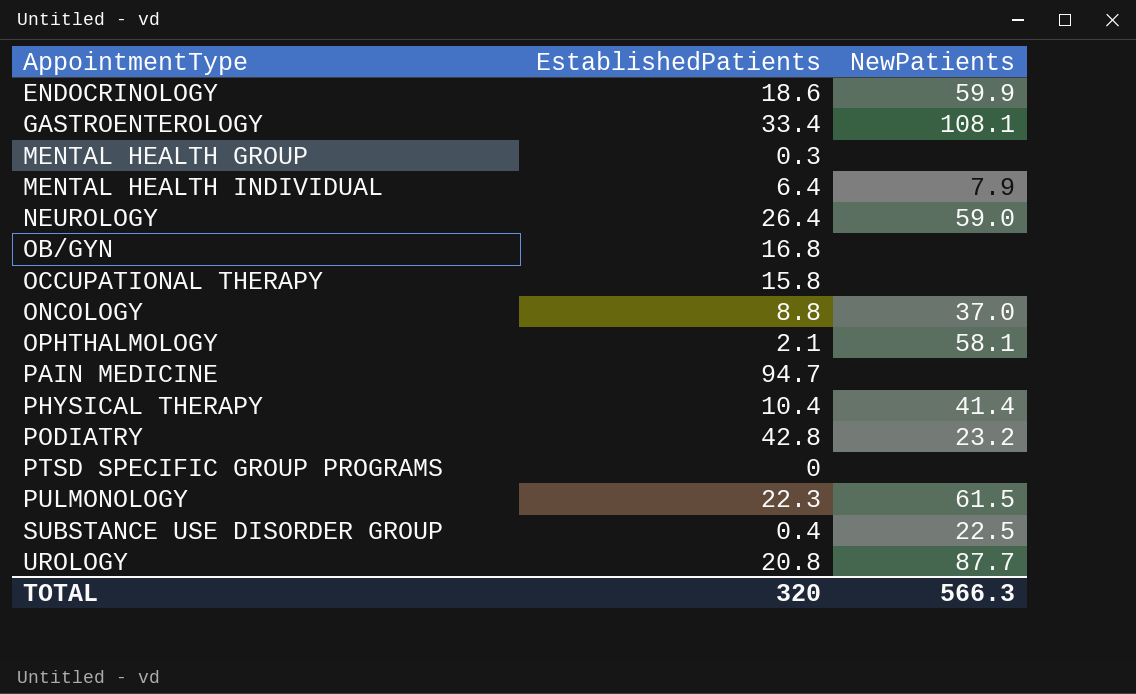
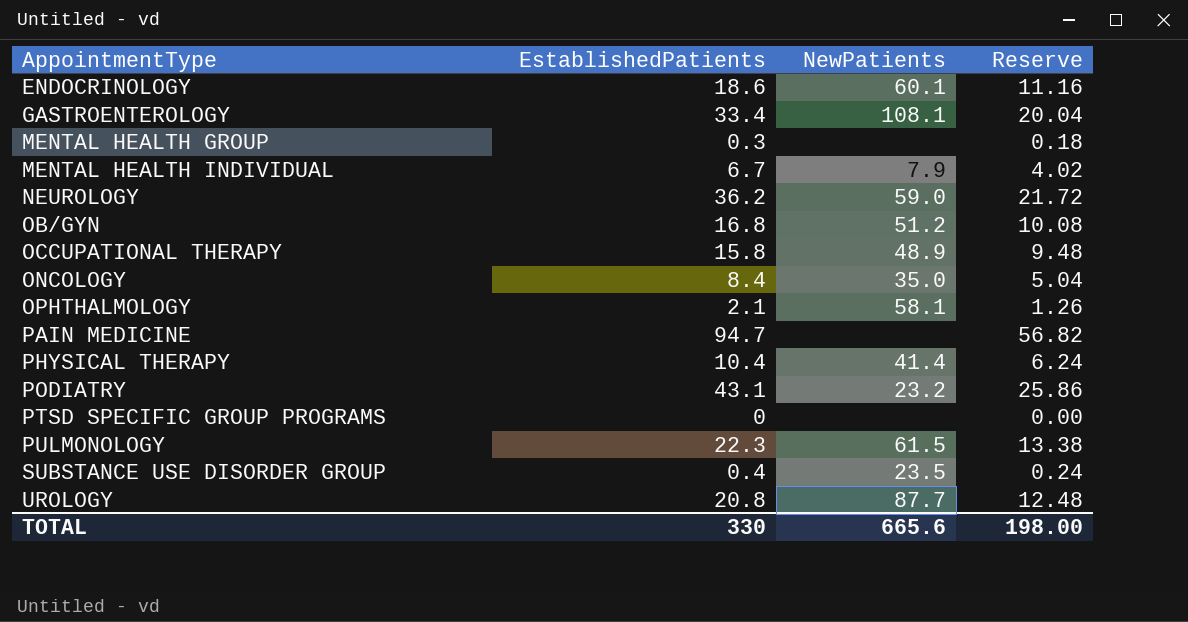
column Reserve | formula: none -> [EstablishedPatients] * 0.6
ENDOCRINOLOGY | NewPatients: 59.9 -> 60.1
MENTAL HEALTH INDIVIDUAL | EstablishedPatients: 6.4 -> 6.7
NEUROLOGY | EstablishedPatients: 26.4 -> 36.2
OB/GYN | NewPatients: none -> 51.2
OCCUPATIONAL THERAPY | NewPatients: none -> 48.9
ONCOLOGY | EstablishedPatients: 8.8 -> 8.4
ONCOLOGY | NewPatients: 37.0 -> 35.0
PODIATRY | EstablishedPatients: 42.8 -> 43.1
SUBSTANCE USE DISORDER GROUP | NewPatients: 22.5 -> 23.5
TOTAL | EstablishedPatients: 320 -> 330
TOTAL | NewPatients: 566.3 -> 665.6

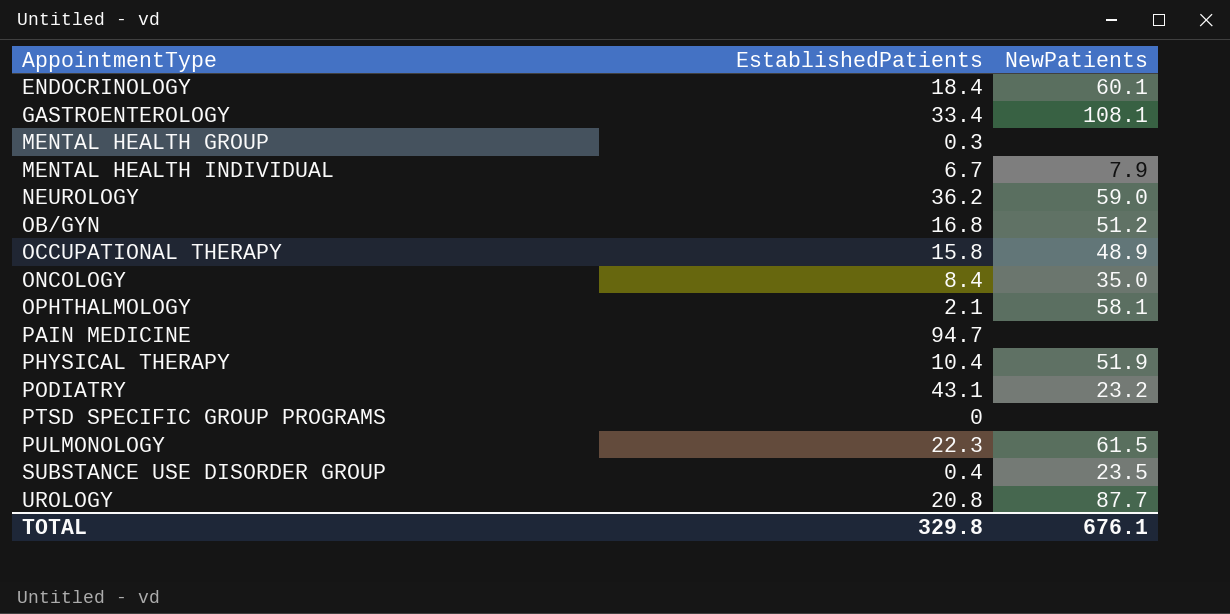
column Reserve | formula: [EstablishedPatients] * 0.6 -> none
ENDOCRINOLOGY | EstablishedPatients: 18.6 -> 18.4
PHYSICAL THERAPY | NewPatients: 41.4 -> 51.9
TOTAL | EstablishedPatients: 330 -> 329.8
TOTAL | NewPatients: 665.6 -> 676.1

